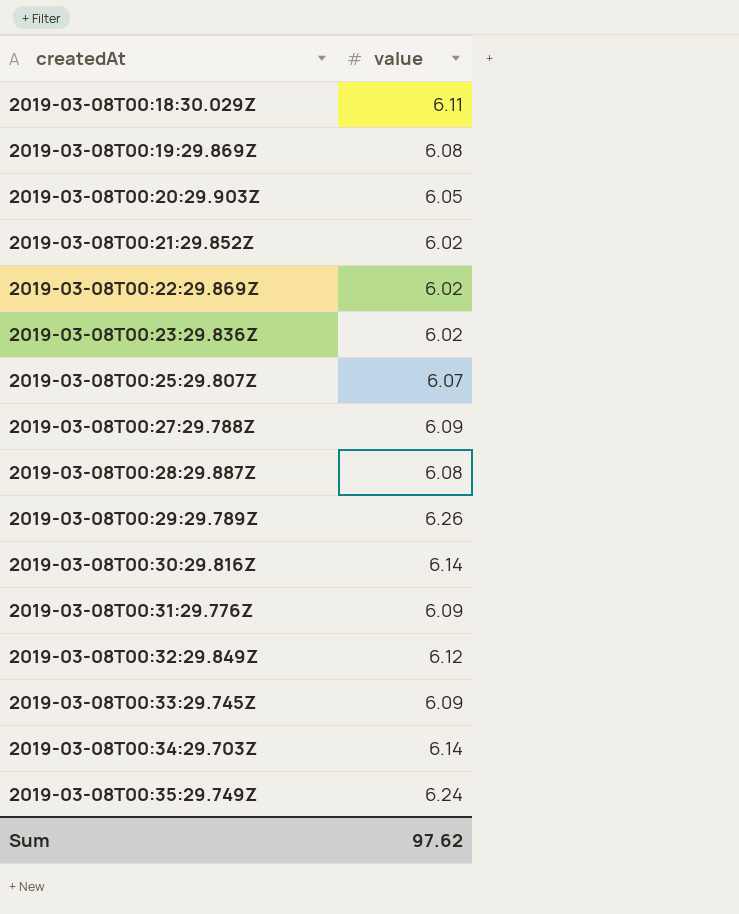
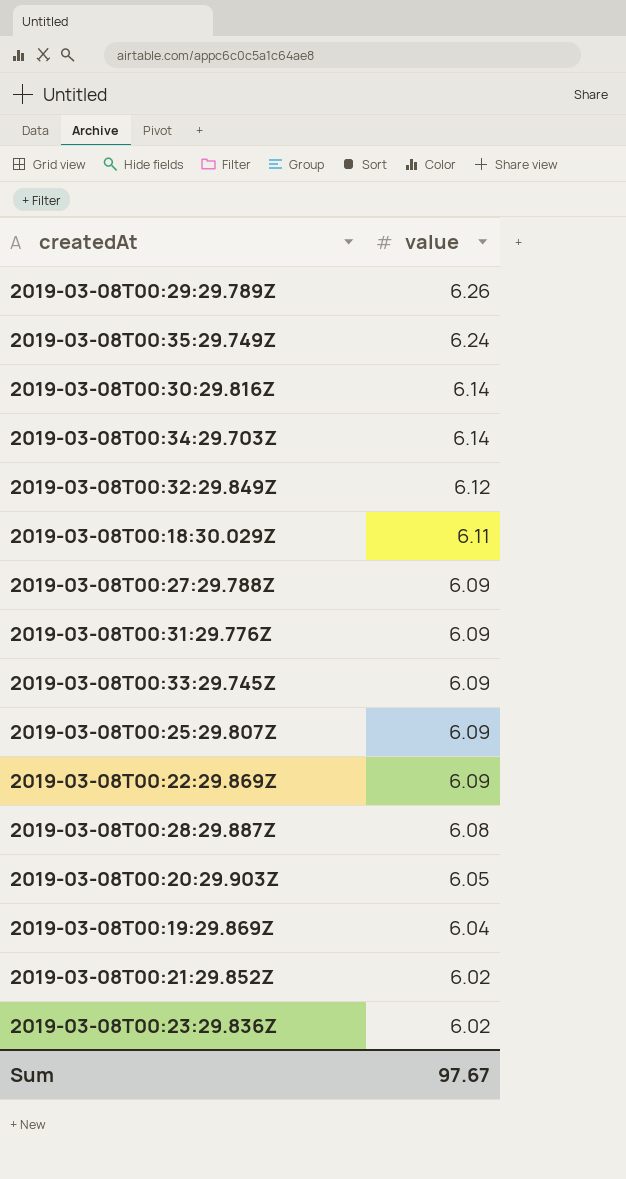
row order: createdAt ascending -> value descending
2019-03-08T00:25:29.807Z | value: 6.07 -> 6.09
2019-03-08T00:22:29.869Z | value: 6.02 -> 6.09
2019-03-08T00:19:29.869Z | value: 6.08 -> 6.04
Sum | value: 97.62 -> 97.67

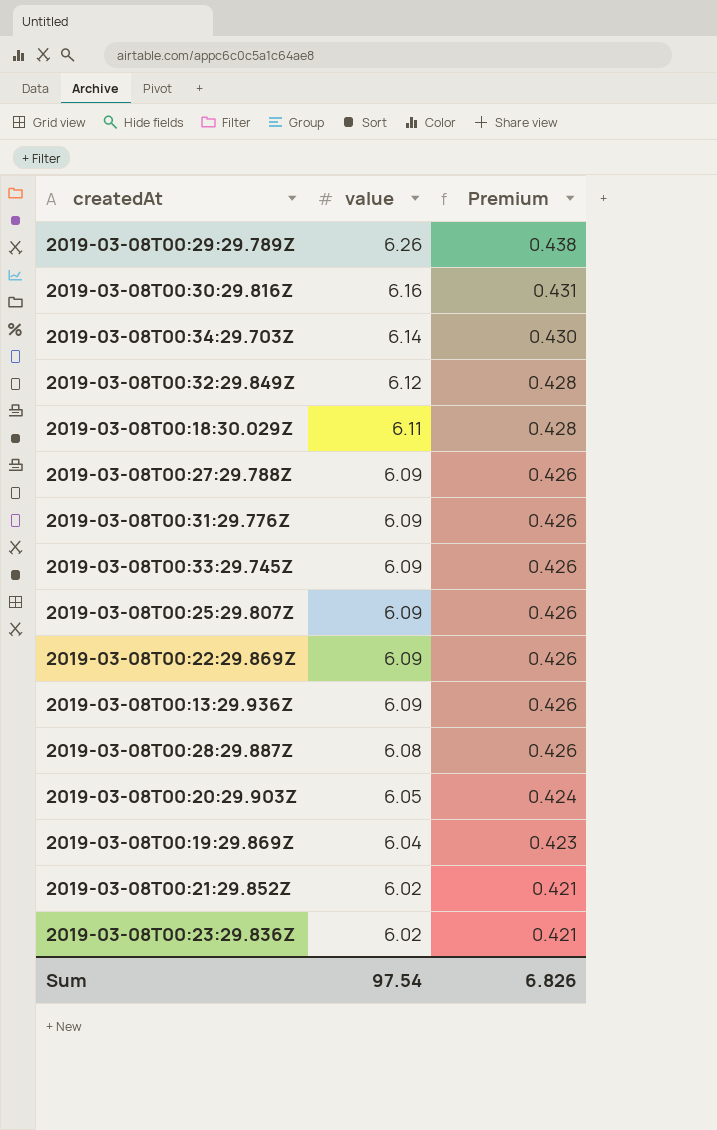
column Premium | formula: none -> [value] * 0.07
row 2019-03-08T00:35:29.749Z: 6.24 -> none
2019-03-08T00:30:29.816Z | value: 6.14 -> 6.16
row 2019-03-08T00:13:29.936Z: none -> 6.09 | 0.426
Sum | value: 97.67 -> 97.54

